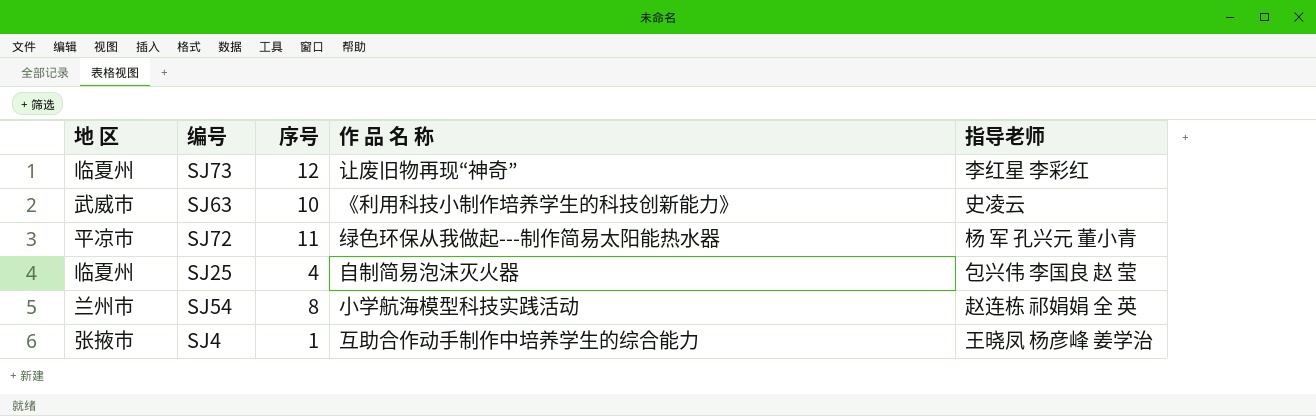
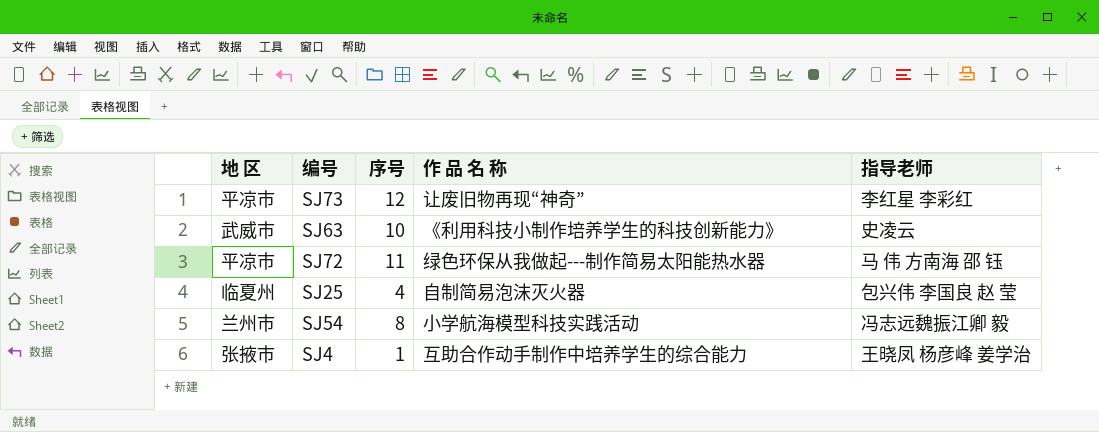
SJ73 | 地 区: 临夏州 -> 平凉市
SJ72 | 指导老师: 杨 军 孔兴元 董小青 -> 马 伟 方南海 邵 钰
SJ54 | 指导老师: 赵连栋 祁娟娟 全 英 -> 冯志远魏振江卿 毅

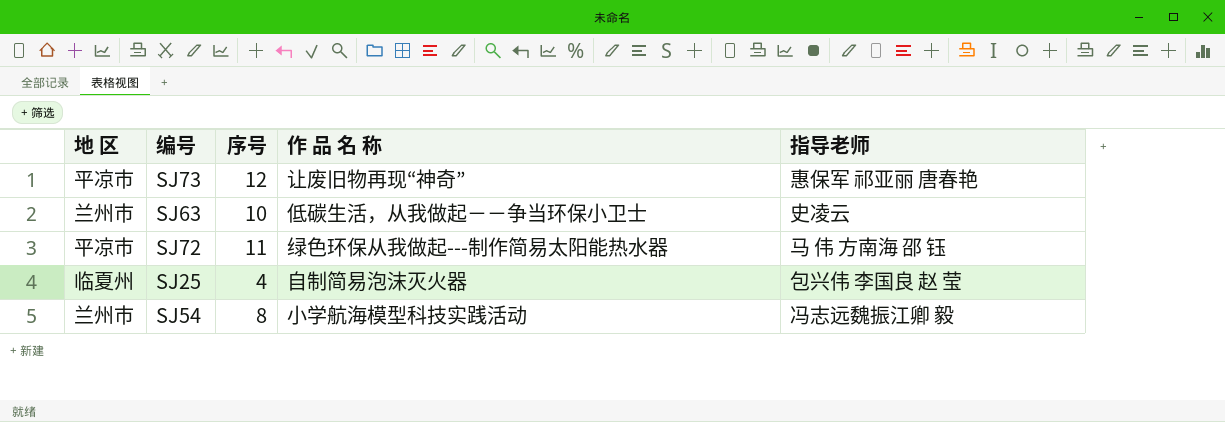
row SJ4: 张掖市 | 1 | 互助合作动手制作中培养学生的综合能力 | 王晓凤 杨彦峰 姜学治 -> none
SJ73 | 指导老师: 李红星 李彩红 -> 惠保军 祁亚丽 唐春艳
SJ63 | 地 区: 武威市 -> 兰州市
SJ63 | 作 品 名 称: 《利用科技小制作培养学生的科技创新能力》 -> 低碳生活，从我做起－－争当环保小卫士

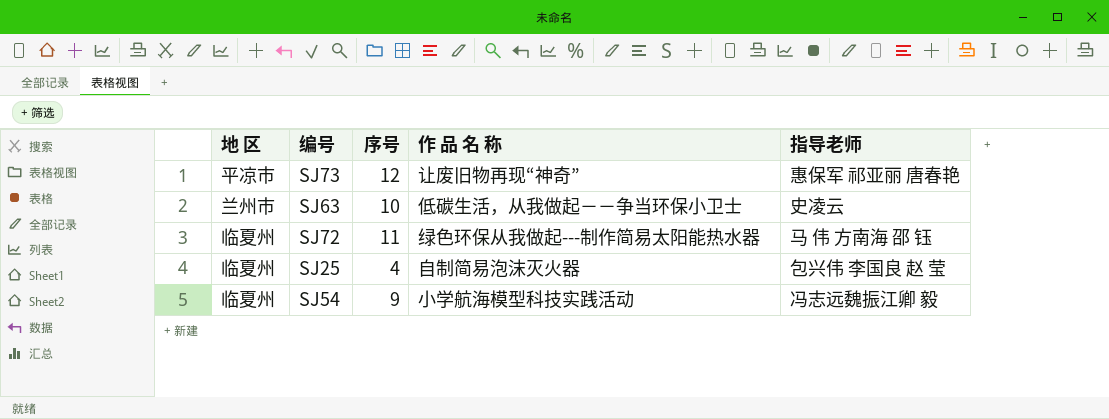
SJ72 | 地 区: 平凉市 -> 临夏州
SJ54 | 地 区: 兰州市 -> 临夏州
SJ54 | 序号: 8 -> 9

